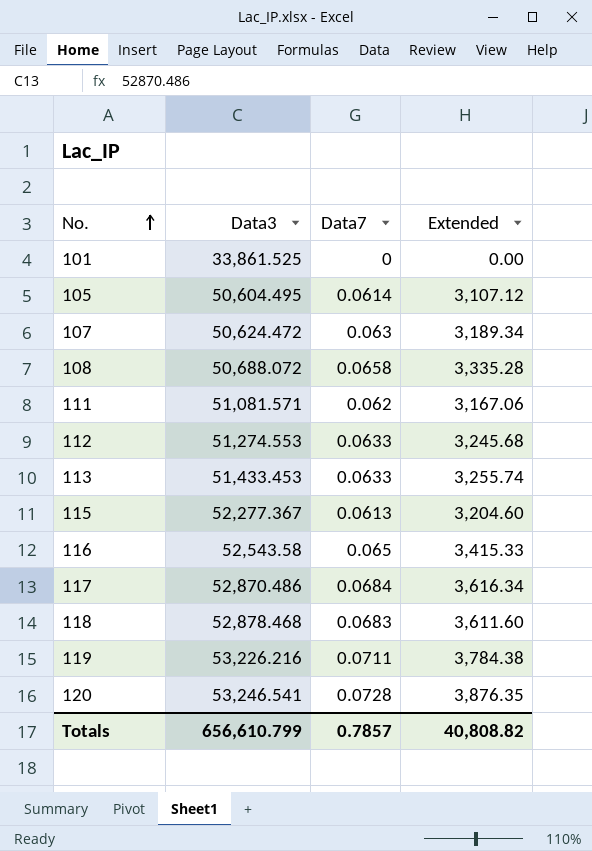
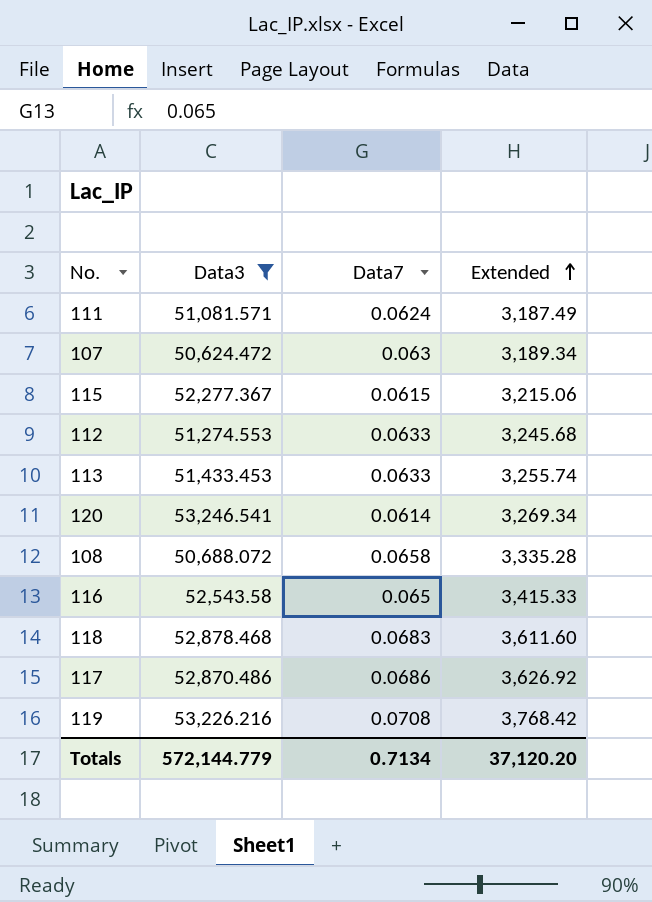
filter: none -> Data3 >= 50,624.472
row order: No. ascending -> Extended ascending
111 | Data7: 0.062 -> 0.0624
111 | Extended: 3,167.06 -> 3,187.49
115 | Data7: 0.0613 -> 0.0615
115 | Extended: 3,204.60 -> 3,215.06
120 | Data7: 0.0728 -> 0.0614
120 | Extended: 3,876.35 -> 3,269.34
117 | Data7: 0.0684 -> 0.0686
117 | Extended: 3,616.34 -> 3,626.92
119 | Data7: 0.0711 -> 0.0708
119 | Extended: 3,784.38 -> 3,768.42
Totals | Data3: 656,610.799 -> 572,144.779
Totals | Data7: 0.7857 -> 0.7134
Totals | Extended: 40,808.82 -> 37,120.20

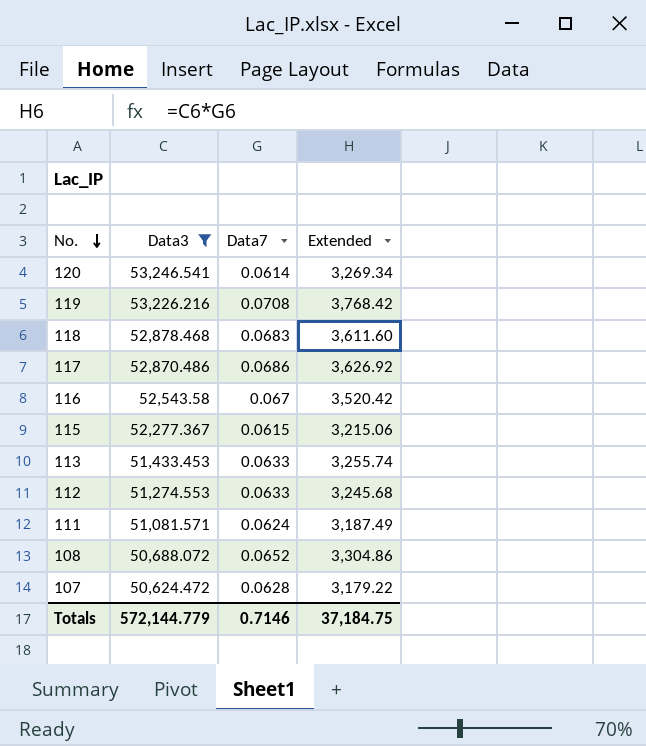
row order: Extended ascending -> No. descending
116 | Data7: 0.065 -> 0.067
116 | Extended: 3,415.33 -> 3,520.42
108 | Data7: 0.0658 -> 0.0652
108 | Extended: 3,335.28 -> 3,304.86
107 | Data7: 0.063 -> 0.0628
107 | Extended: 3,189.34 -> 3,179.22
Totals | Data7: 0.7134 -> 0.7146
Totals | Extended: 37,120.20 -> 37,184.75

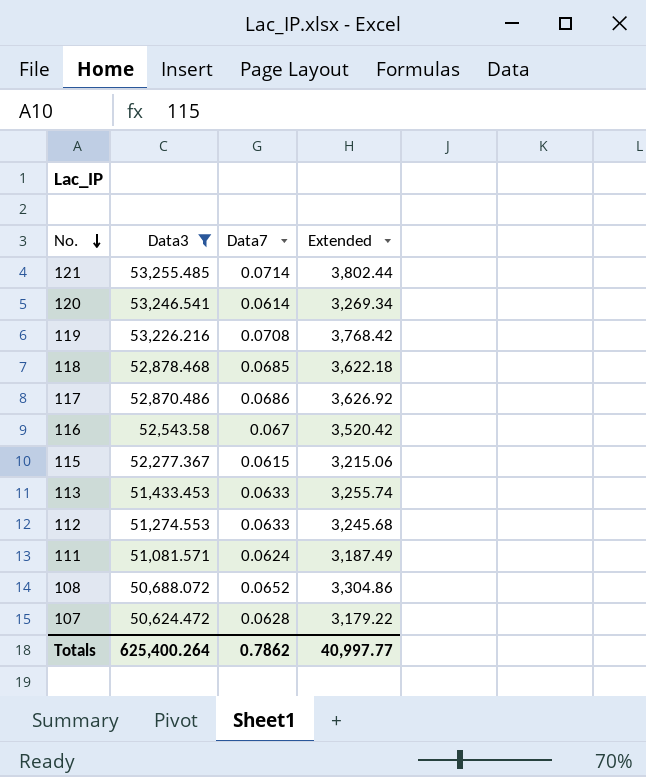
row 121: none -> 53,255.485 | 0.0714 | 3,802.44
118 | Data7: 0.0683 -> 0.0685
118 | Extended: 3,611.60 -> 3,622.18
Totals | Data3: 572,144.779 -> 625,400.264
Totals | Data7: 0.7146 -> 0.7862
Totals | Extended: 37,184.75 -> 40,997.77

